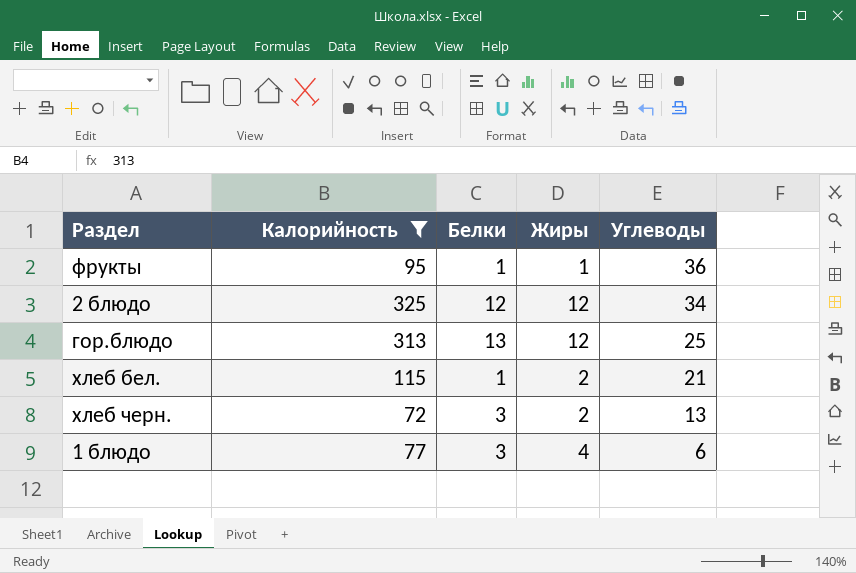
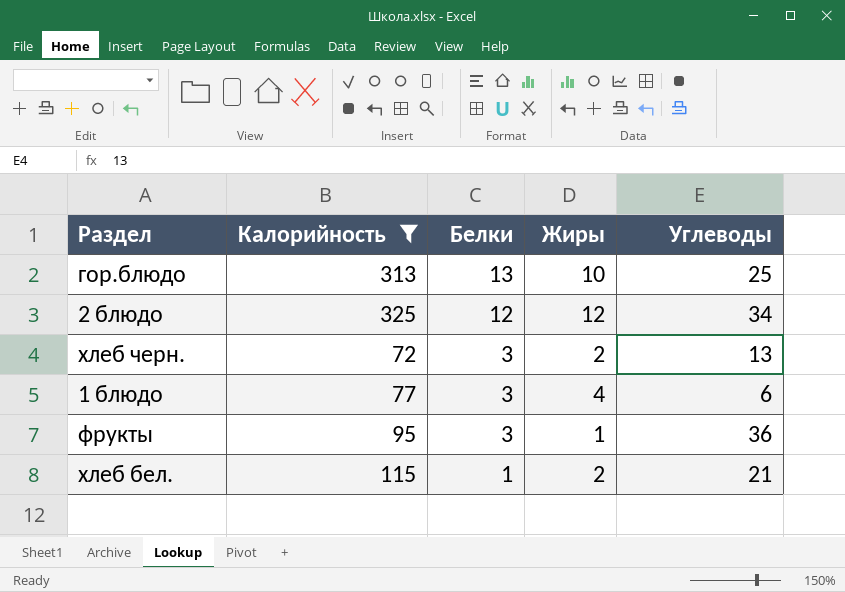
row order: Углеводы descending -> Белки descending
гор.блюдо | Жиры: 12 -> 10
фрукты | Белки: 1 -> 3

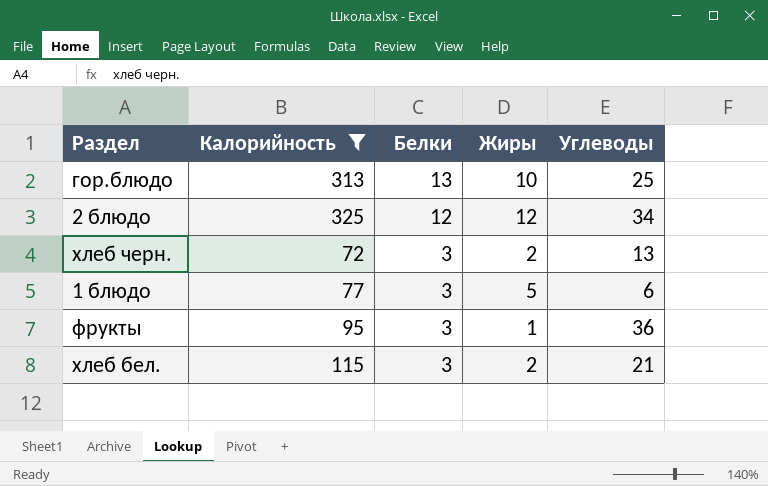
1 блюдо | Жиры: 4 -> 5
хлеб бел. | Белки: 1 -> 3

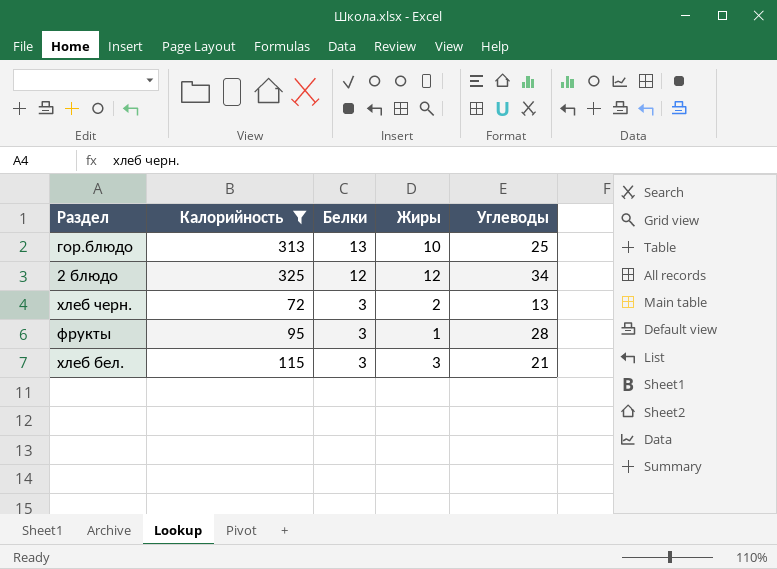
row 1 блюдо: 77 | 3 | 5 | 6 -> none
фрукты | Углеводы: 36 -> 28
хлеб бел. | Жиры: 2 -> 3

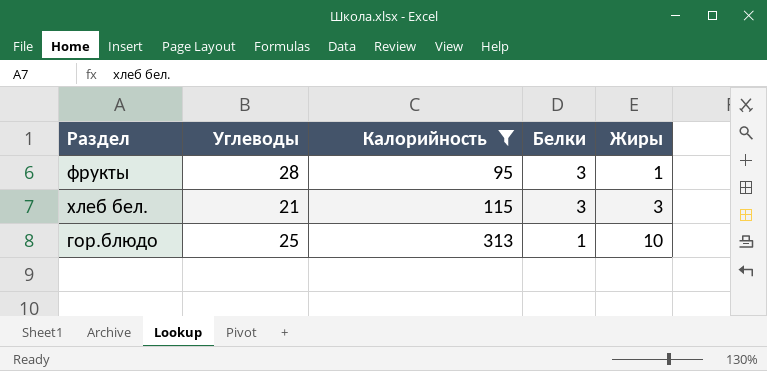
row order: Белки descending -> Калорийность ascending
column Углеводы | position: 5 -> 2
row 2 блюдо: 325 | 12 | 12 | 34 -> none
row хлеб черн.: 72 | 3 | 2 | 13 -> none
гор.блюдо | Белки: 13 -> 1

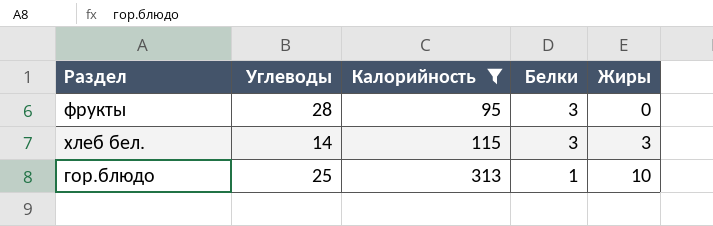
фрукты | Жиры: 1 -> 0
хлеб бел. | Углеводы: 21 -> 14

